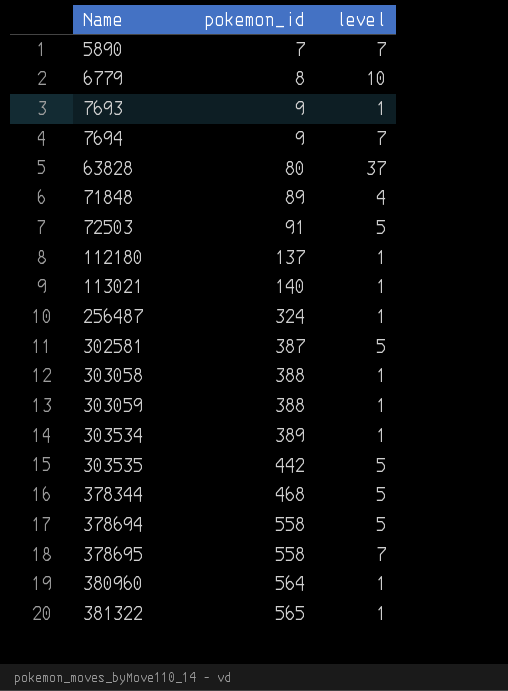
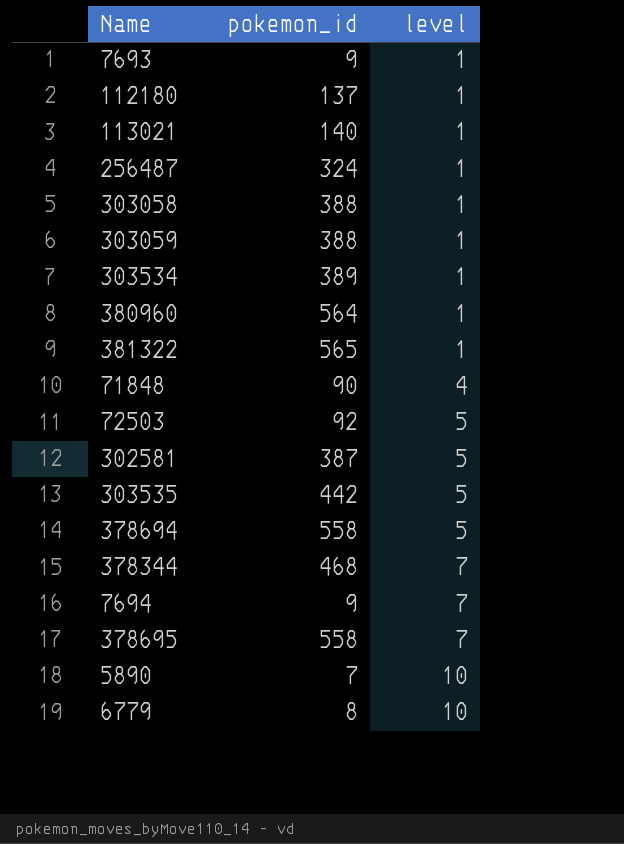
row order: Name ascending -> level ascending
row 63828: 80 | 37 -> none
71848 | pokemon_id: 89 -> 90
72503 | pokemon_id: 91 -> 92
378344 | level: 5 -> 7
5890 | level: 7 -> 10

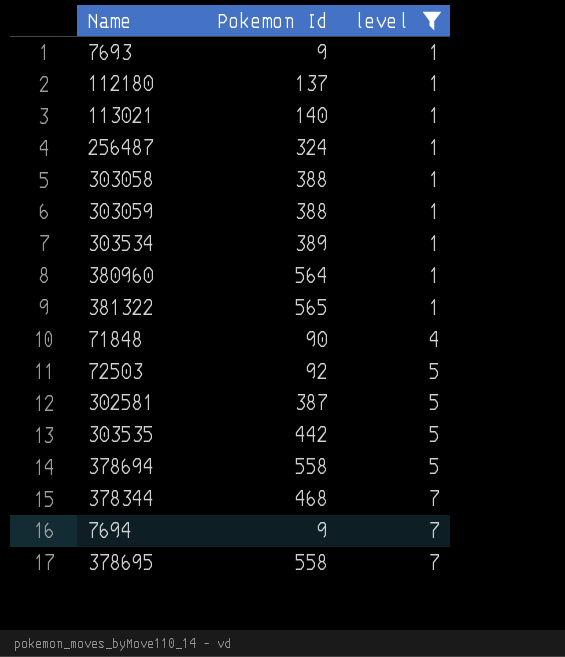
filter: none -> level != 10
column name: pokemon_id -> Pokemon Id

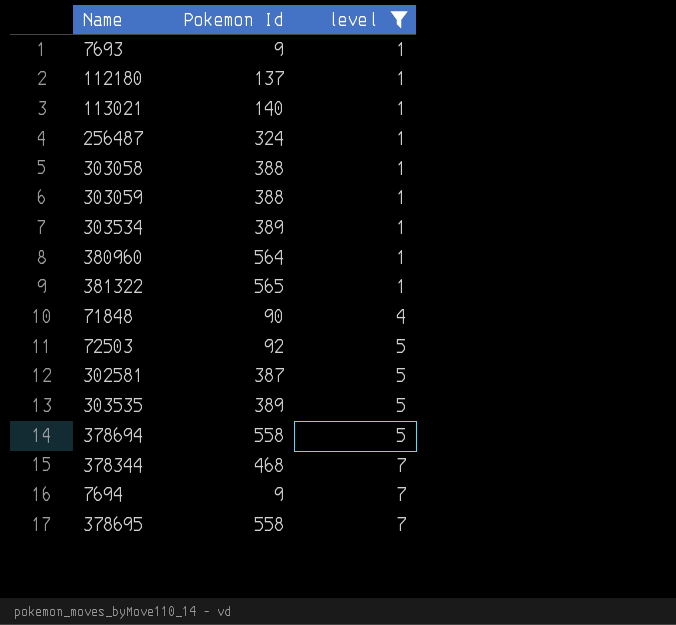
303535 | Pokemon Id: 442 -> 389

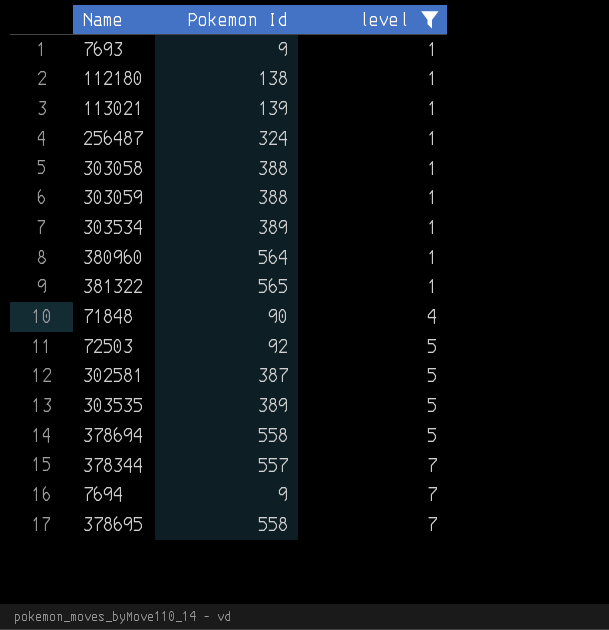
112180 | Pokemon Id: 137 -> 138
113021 | Pokemon Id: 140 -> 139
378344 | Pokemon Id: 468 -> 557

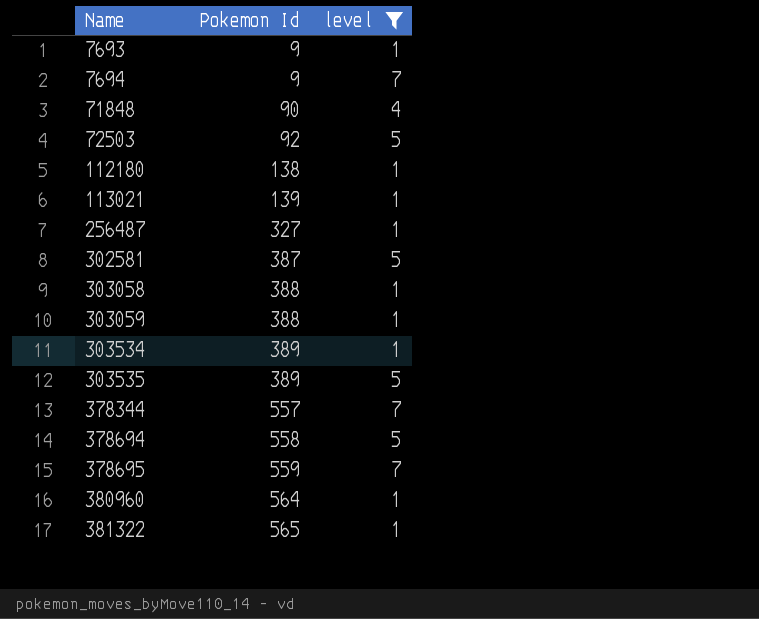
row order: level ascending -> Name ascending
256487 | Pokemon Id: 324 -> 327
378695 | Pokemon Id: 558 -> 559

